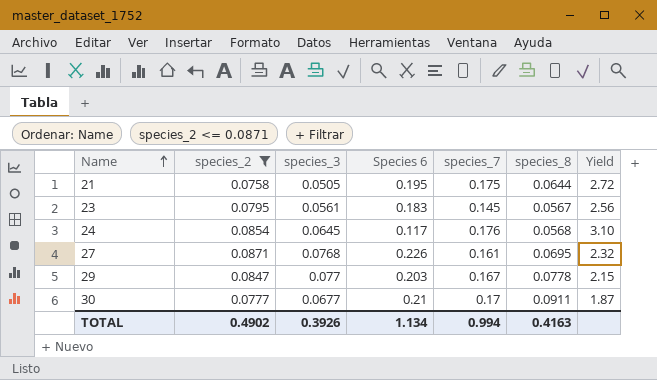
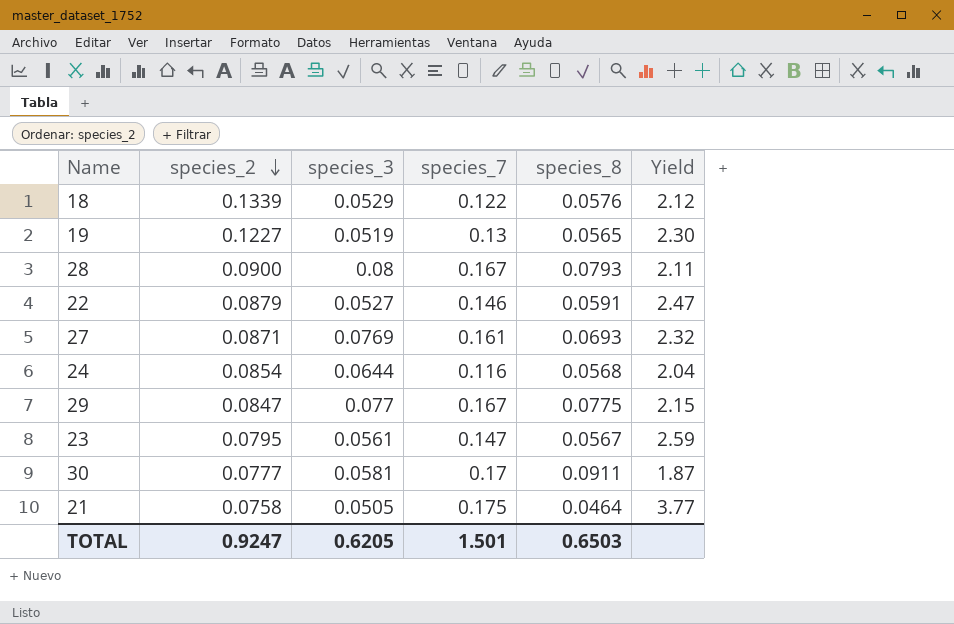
filter: species_2 <= 0.0871 -> none
row order: Name ascending -> species_2 descending
column Species 6 | position: 4 -> none
27 | species_3: 0.0768 -> 0.0769
27 | species_8: 0.0695 -> 0.0693
24 | species_3: 0.0645 -> 0.0644
24 | species_7: 0.176 -> 0.116
24 | Yield: 3.10 -> 2.04
29 | species_8: 0.0778 -> 0.0775
23 | species_7: 0.145 -> 0.147
23 | Yield: 2.56 -> 2.59
30 | species_3: 0.0677 -> 0.0581
21 | species_8: 0.0644 -> 0.0464
21 | Yield: 2.72 -> 3.77
TOTAL | species_2: 0.4902 -> 0.9247
TOTAL | species_3: 0.3926 -> 0.6205
TOTAL | species_7: 0.994 -> 1.501
TOTAL | species_8: 0.4163 -> 0.6503

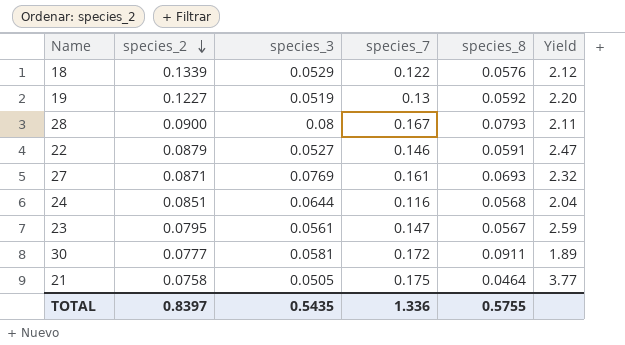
row 29: 0.0847 | 0.077 | 0.167 | 0.0775 | 2.15 -> none
19 | species_8: 0.0565 -> 0.0592
19 | Yield: 2.30 -> 2.20
24 | species_2: 0.0854 -> 0.0851
30 | species_7: 0.17 -> 0.172
30 | Yield: 1.87 -> 1.89
TOTAL | species_2: 0.9247 -> 0.8397
TOTAL | species_3: 0.6205 -> 0.5435
TOTAL | species_7: 1.501 -> 1.336
TOTAL | species_8: 0.6503 -> 0.5755

